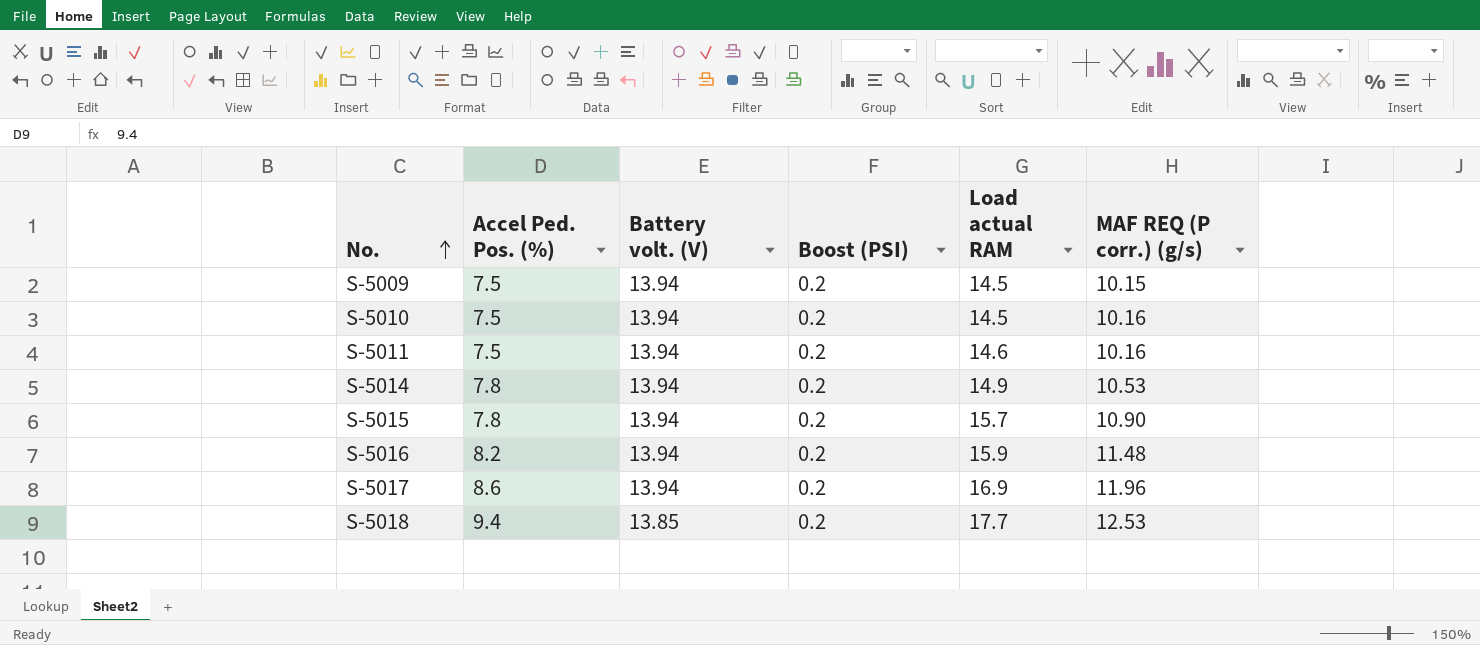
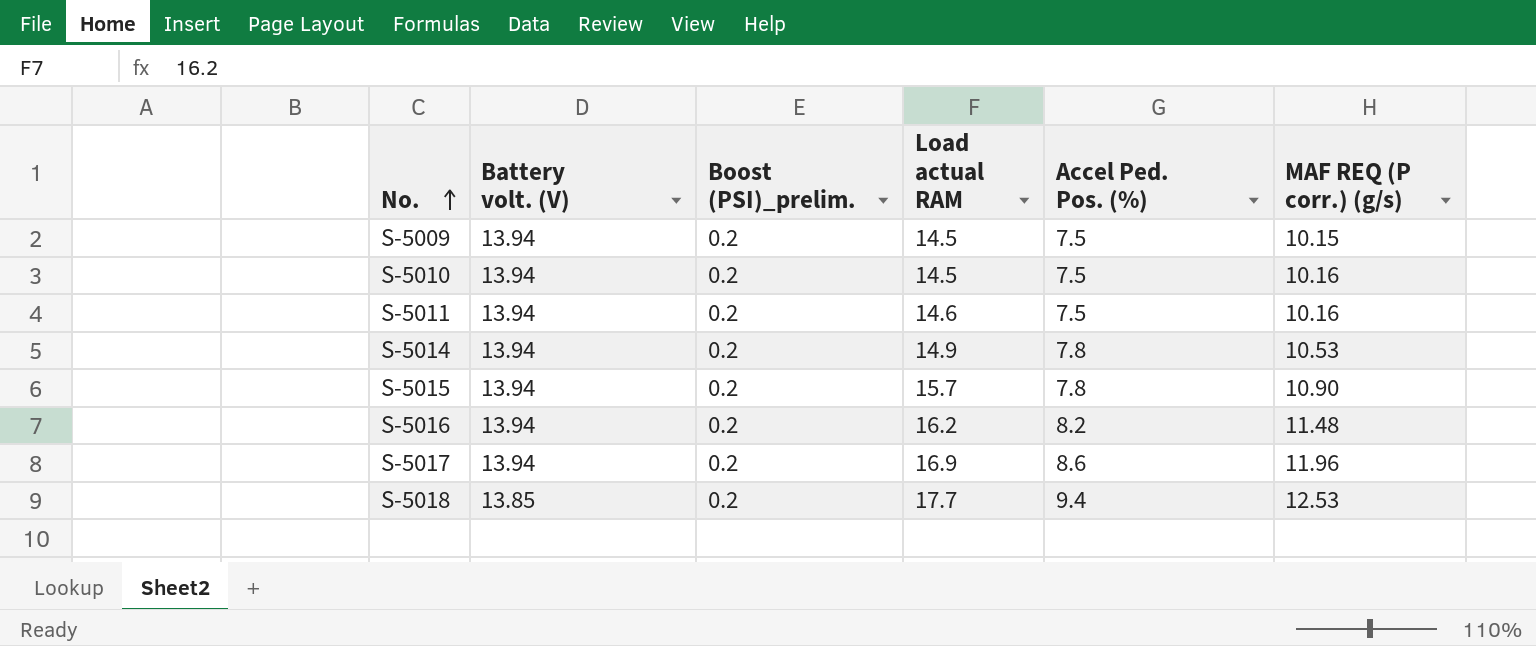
column name: Boost (PSI) -> Boost (PSI)_prelim.
column Accel Ped. Pos. (%) | position: 2 -> 5
S-5016 | Load actual RAM: 15.9 -> 16.2

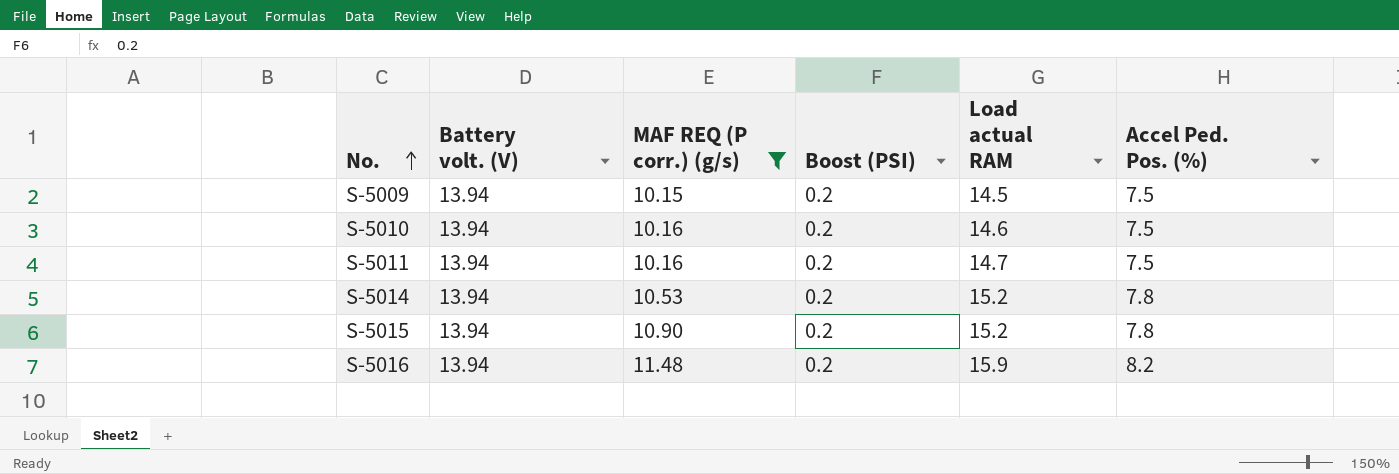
filter: none -> MAF REQ (P corr.) (g/s) <= 11.48
column MAF REQ (P corr.) (g/s) | position: 6 -> 3
column name: Boost (PSI)_prelim. -> Boost (PSI)
S-5010 | Load actual RAM: 14.5 -> 14.6
S-5011 | Load actual RAM: 14.6 -> 14.7
S-5014 | Load actual RAM: 14.9 -> 15.2
S-5015 | Load actual RAM: 15.7 -> 15.2
S-5016 | Load actual RAM: 16.2 -> 15.9

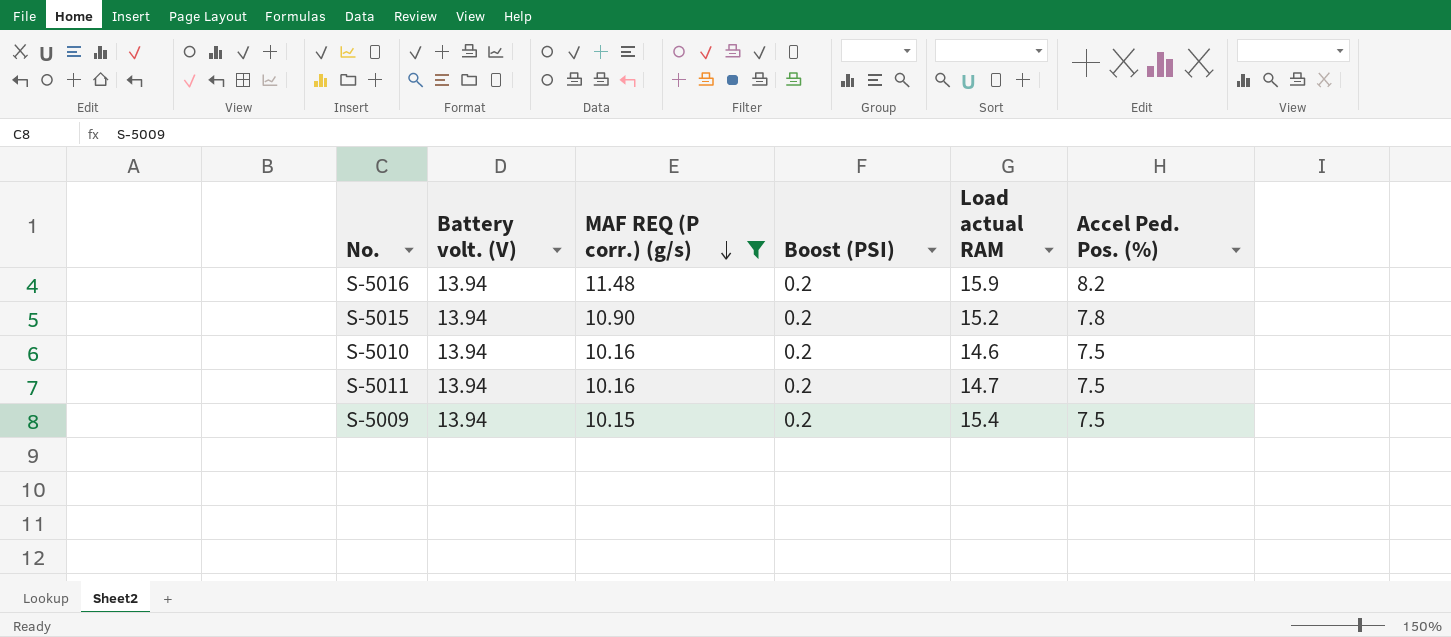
row order: No. ascending -> MAF REQ (P corr.) (g/s) descending
row S-5014: 13.94 | 10.53 | 0.2 | 15.2 | 7.8 -> none
S-5009 | Load actual RAM: 14.5 -> 15.4

